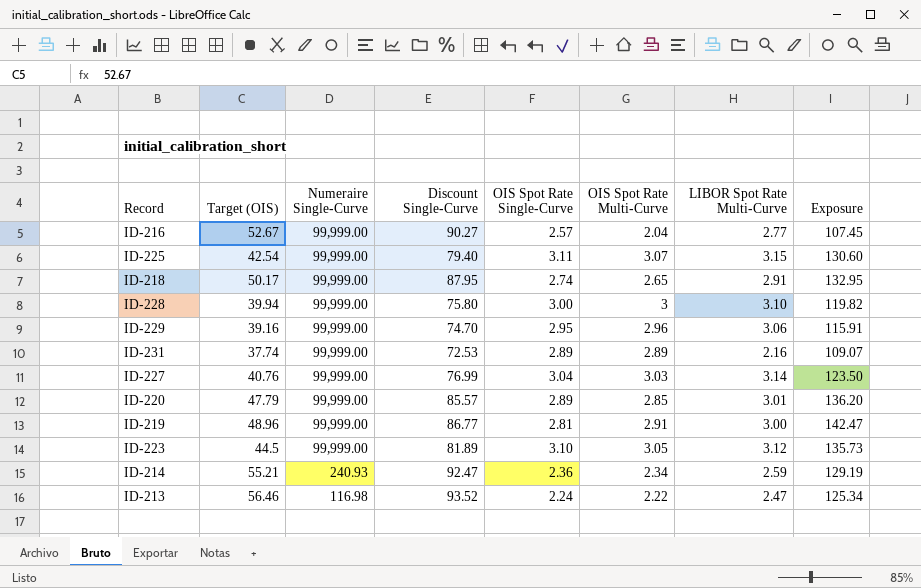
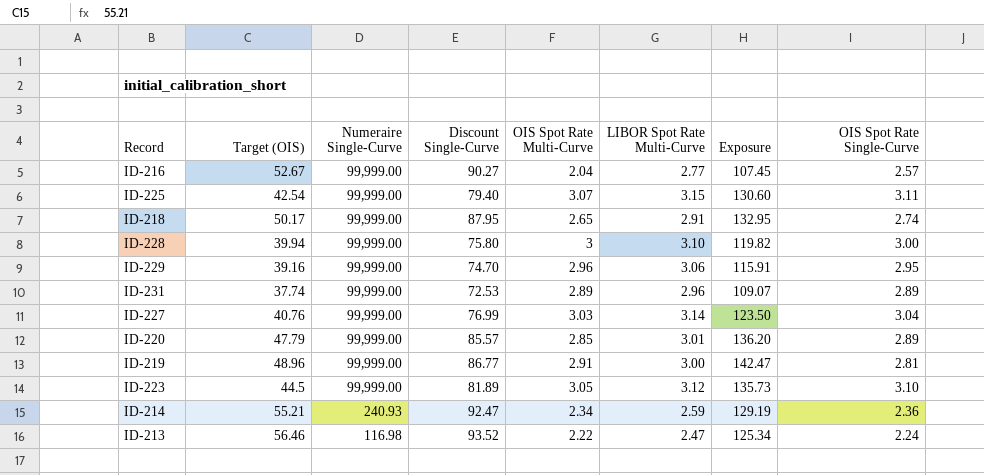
column OIS Spot Rate Single-Curve | position: 5 -> 8
ID-231 | LIBOR Spot Rate Multi-Curve: 2.16 -> 2.96

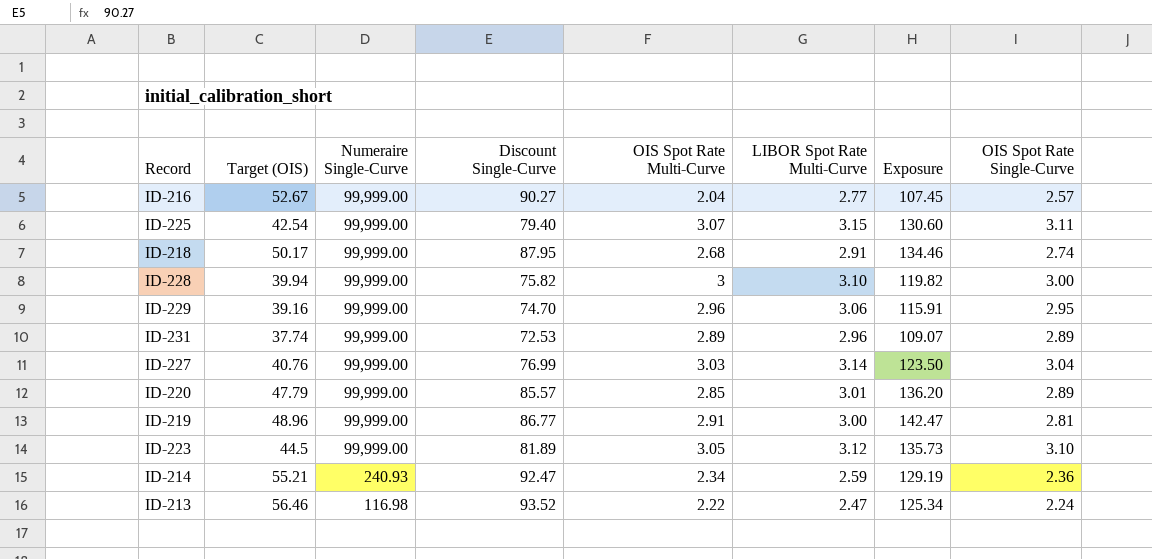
ID-218 | OIS Spot Rate Multi-Curve: 2.65 -> 2.68
ID-218 | Exposure: 132.95 -> 134.46
ID-228 | Discount Single-Curve: 75.80 -> 75.82

